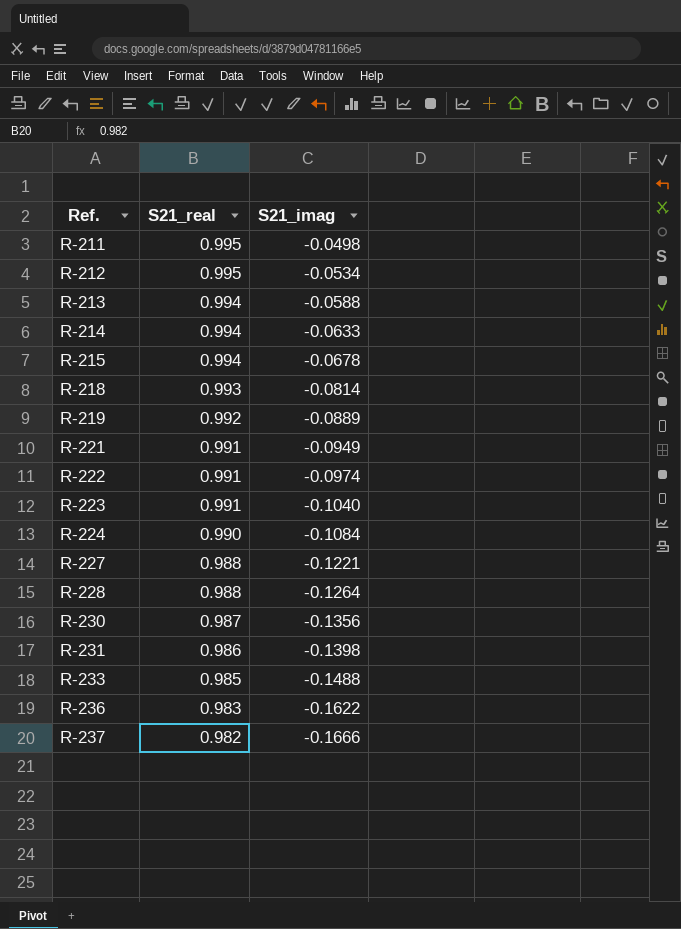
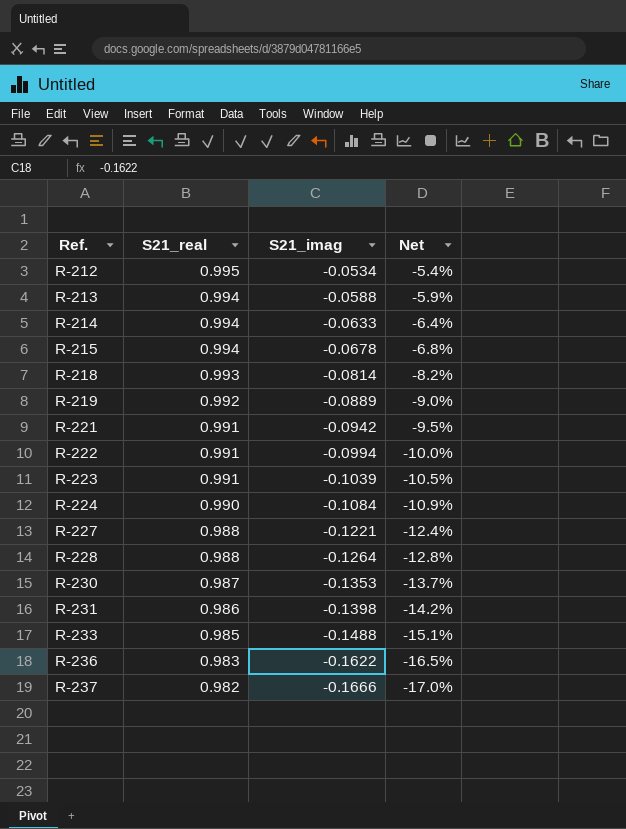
column Net | formula: none -> [S21_imag] / [S21_real]
row R-211: 0.995 | -0.0498 -> none
R-221 | S21_imag: -0.0949 -> -0.0942
R-222 | S21_imag: -0.0974 -> -0.0994
R-223 | S21_imag: -0.1040 -> -0.1039
R-230 | S21_imag: -0.1356 -> -0.1353

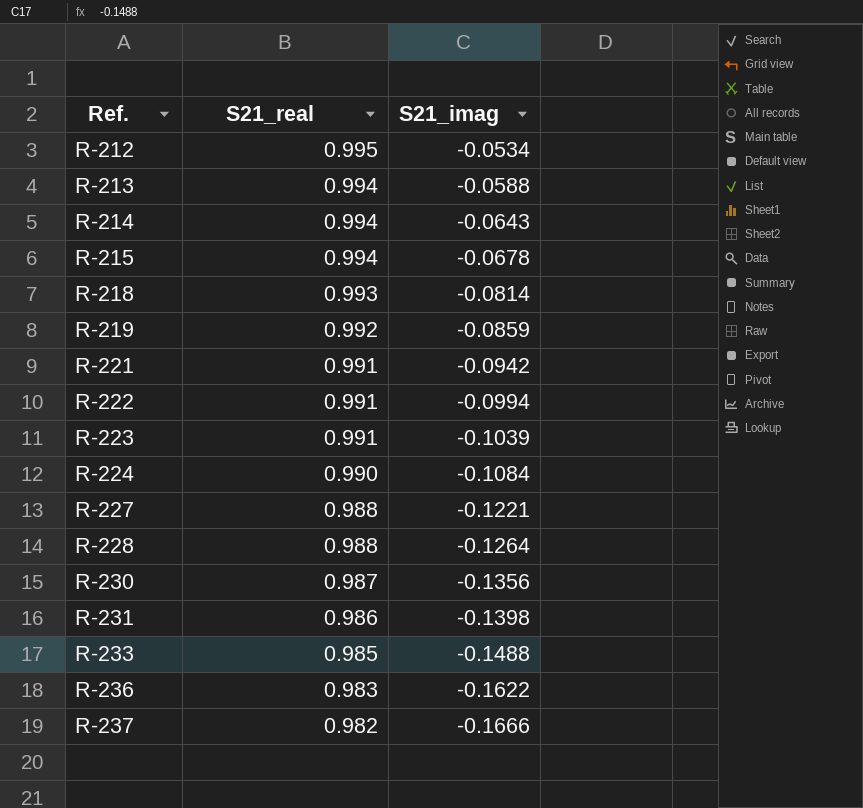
column Net | formula: [S21_imag] / [S21_real] -> none
R-214 | S21_imag: -0.0633 -> -0.0643
R-219 | S21_imag: -0.0889 -> -0.0859
R-230 | S21_imag: -0.1353 -> -0.1356

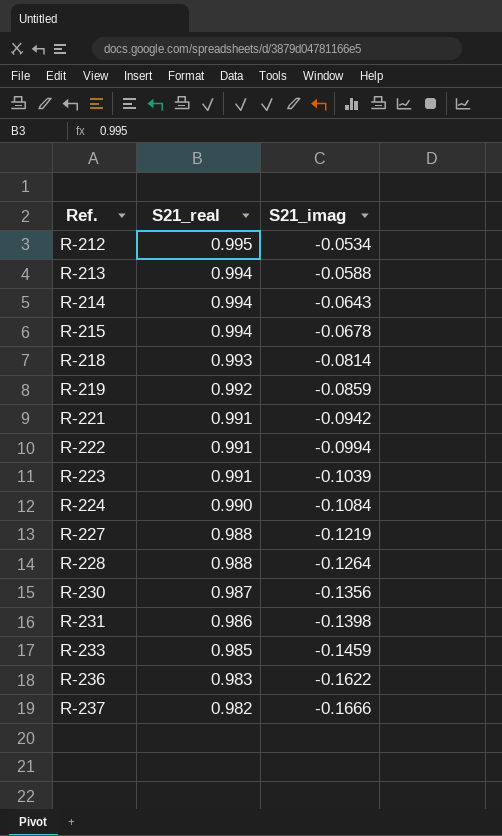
R-227 | S21_imag: -0.1221 -> -0.1219
R-233 | S21_imag: -0.1488 -> -0.1459

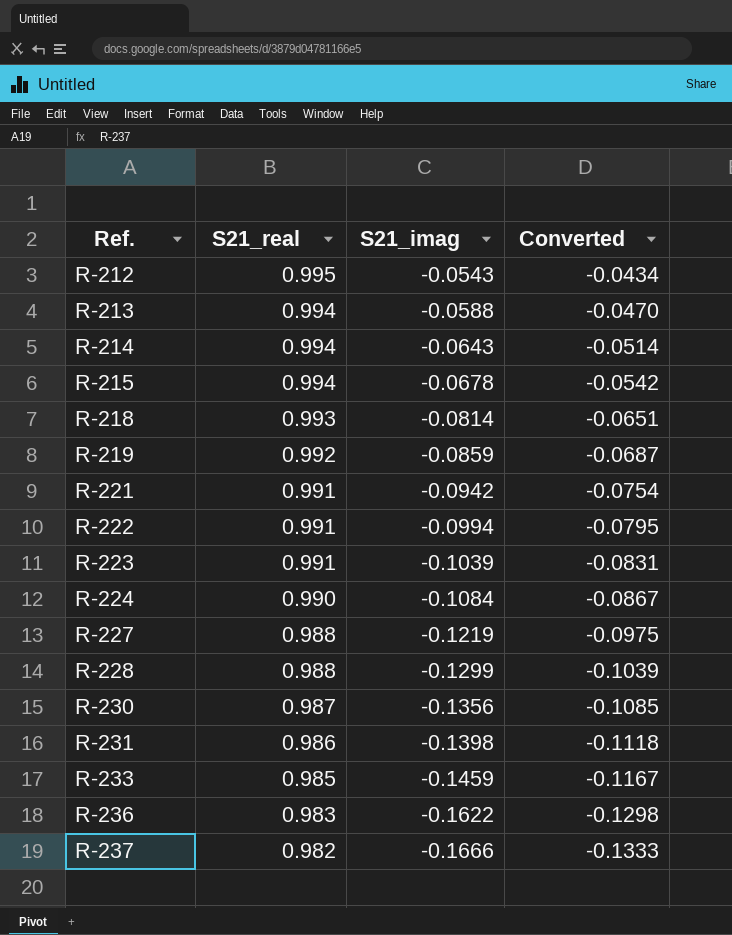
column Converted | formula: none -> [S21_imag] * 0.8
R-212 | S21_imag: -0.0534 -> -0.0543
R-228 | S21_imag: -0.1264 -> -0.1299

